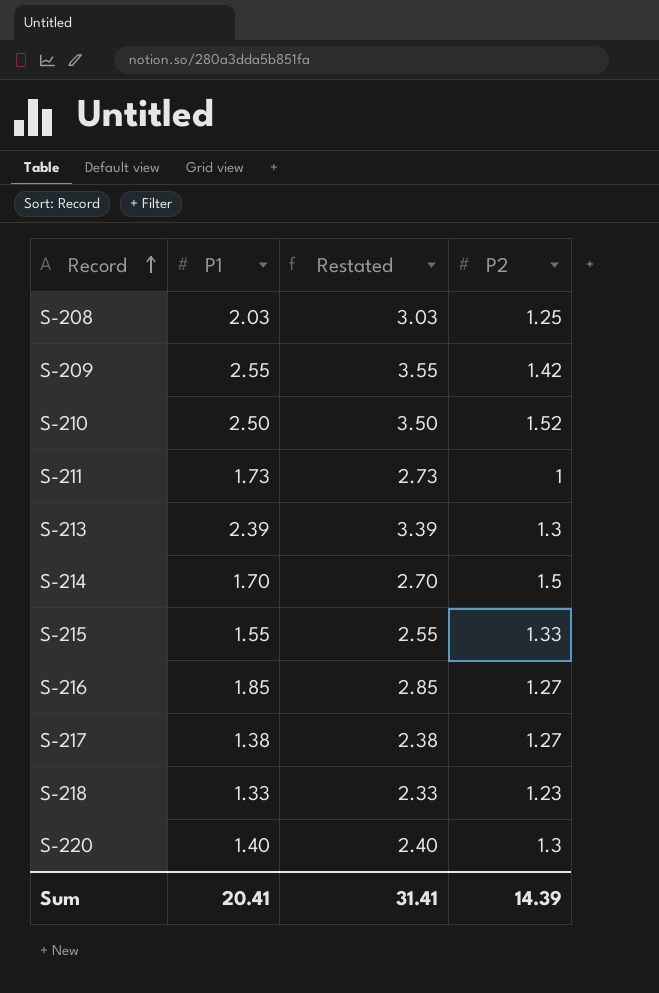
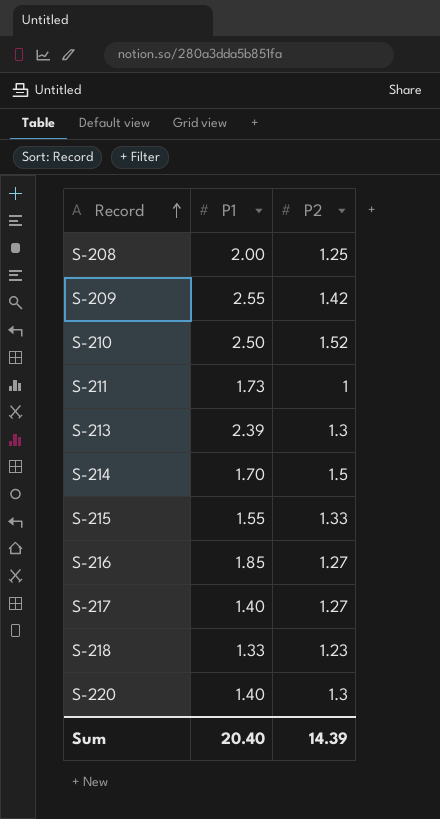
column Restated | formula: [P1] + 1 -> none
S-208 | P1: 2.03 -> 2.00
S-217 | P1: 1.38 -> 1.40
Sum | P1: 20.41 -> 20.40

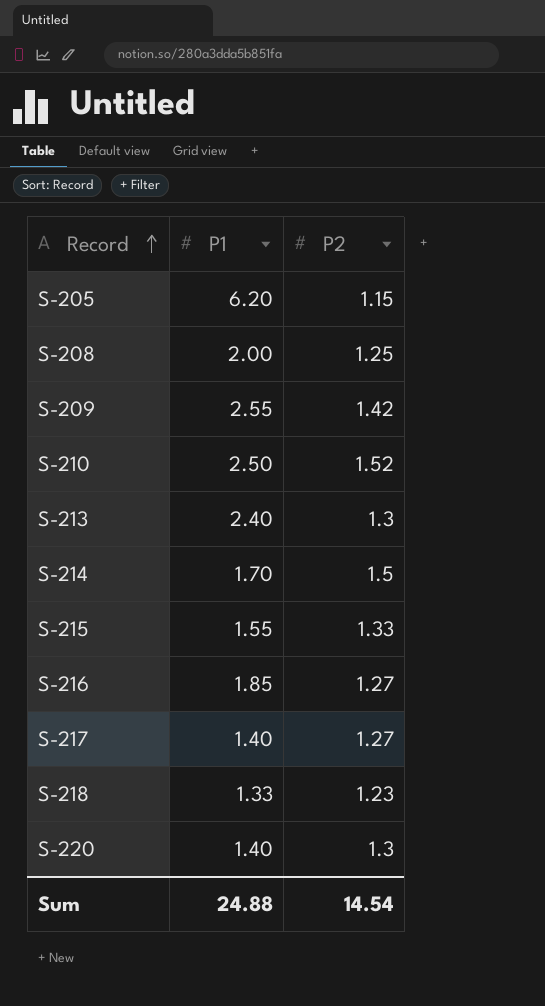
row S-211: 1.73 | 1 -> none
row S-205: none -> 6.20 | 1.15
S-213 | P1: 2.39 -> 2.40
Sum | P1: 20.40 -> 24.88
Sum | P2: 14.39 -> 14.54

